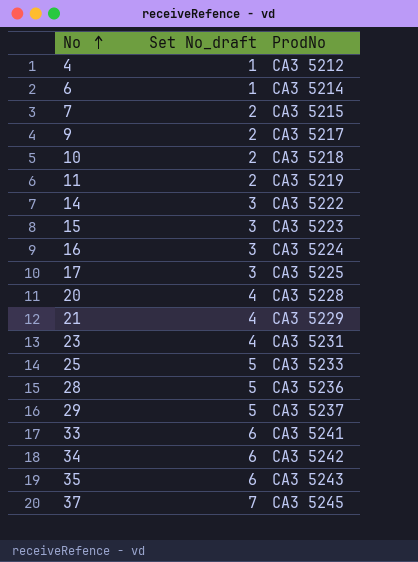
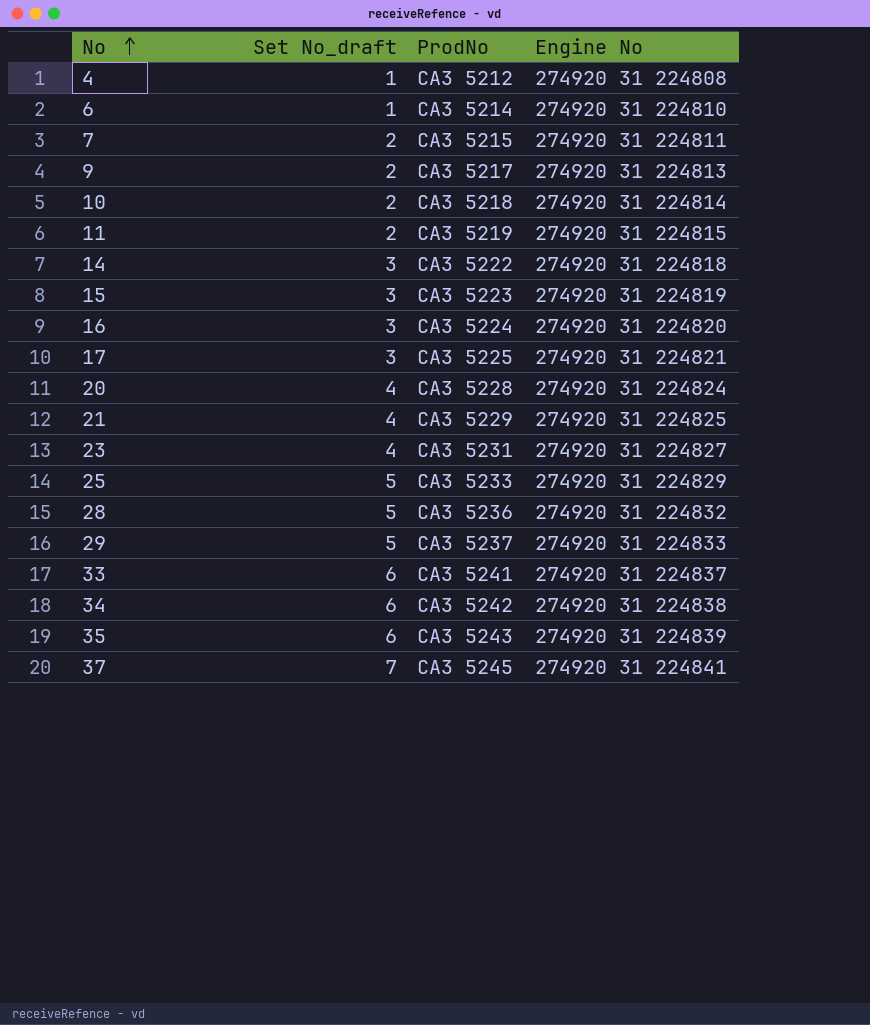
column Engine No | position: none -> 4

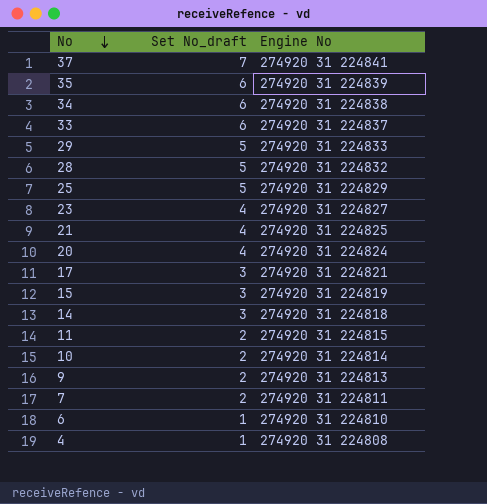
row order: No ascending -> No descending
column ProdNo | position: 3 -> none
row 16: 3 | CA3 5224 | 274920 31 224820 -> none

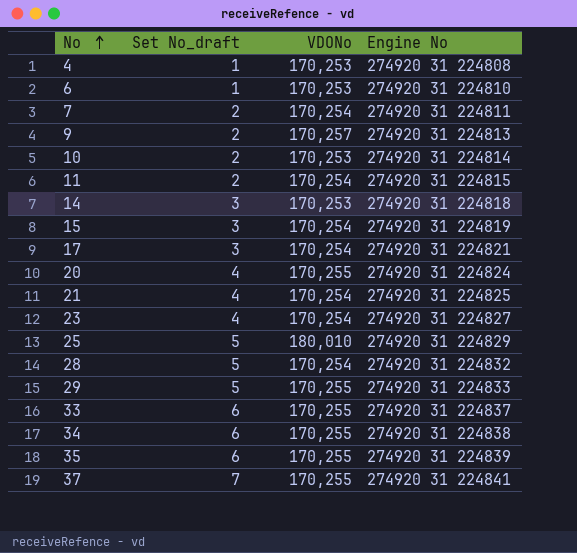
row order: No descending -> No ascending
column VDONo | position: none -> 3

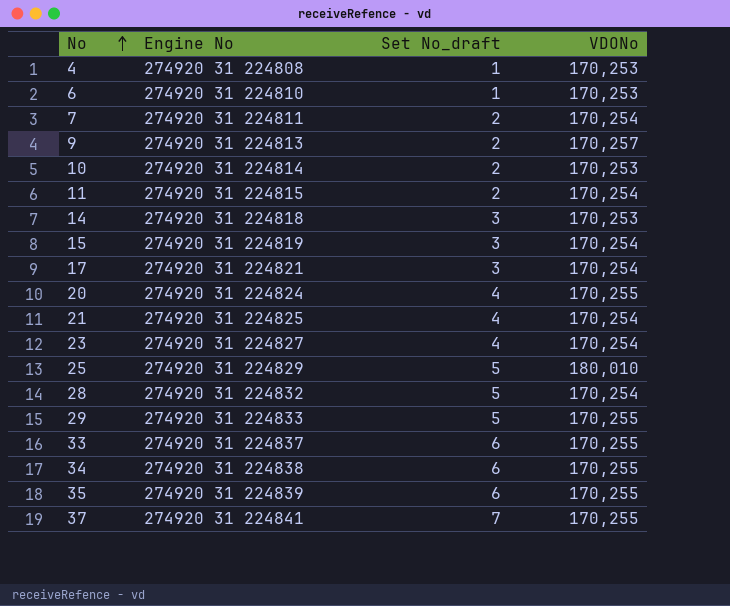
column Engine No | position: 4 -> 2

